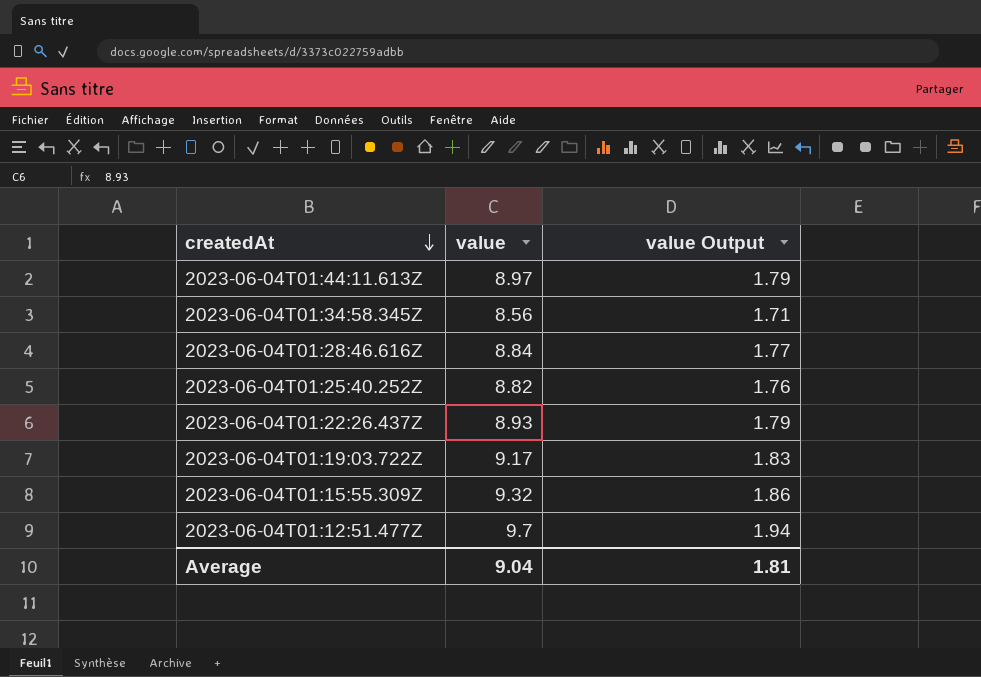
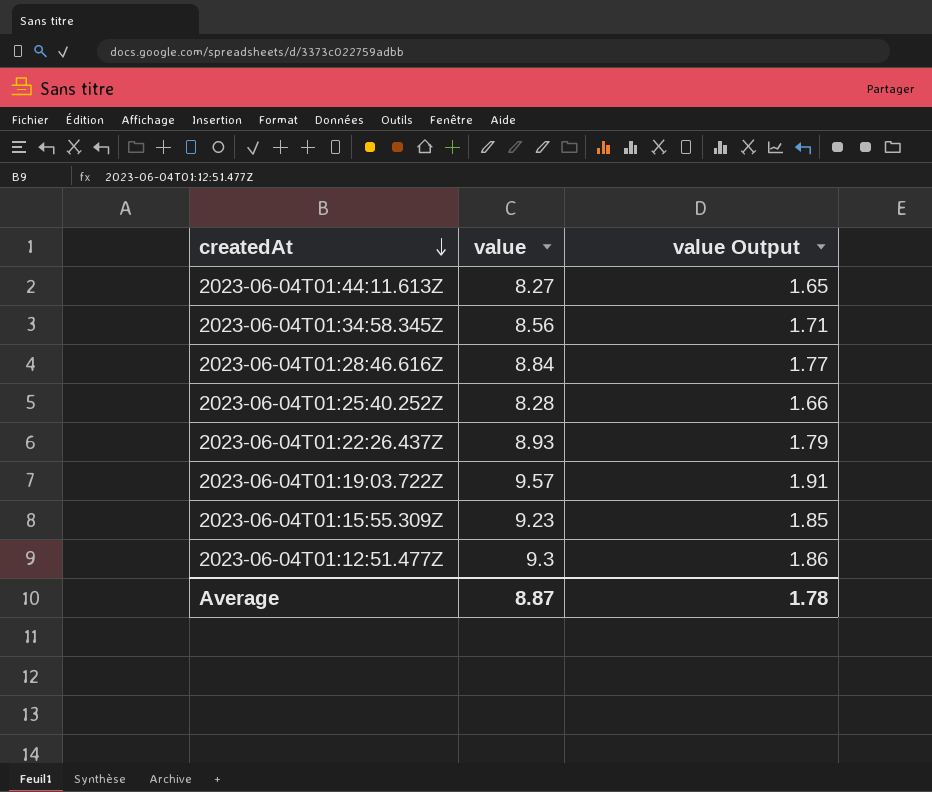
2023-06-04T01:44:11.613Z | value: 8.97 -> 8.27
2023-06-04T01:44:11.613Z | value Output: 1.79 -> 1.65
2023-06-04T01:25:40.252Z | value: 8.82 -> 8.28
2023-06-04T01:25:40.252Z | value Output: 1.76 -> 1.66
2023-06-04T01:19:03.722Z | value: 9.17 -> 9.57
2023-06-04T01:19:03.722Z | value Output: 1.83 -> 1.91
2023-06-04T01:15:55.309Z | value: 9.32 -> 9.23
2023-06-04T01:15:55.309Z | value Output: 1.86 -> 1.85
2023-06-04T01:12:51.477Z | value: 9.7 -> 9.3
2023-06-04T01:12:51.477Z | value Output: 1.94 -> 1.86
Average | value: 9.04 -> 8.87
Average | value Output: 1.81 -> 1.78

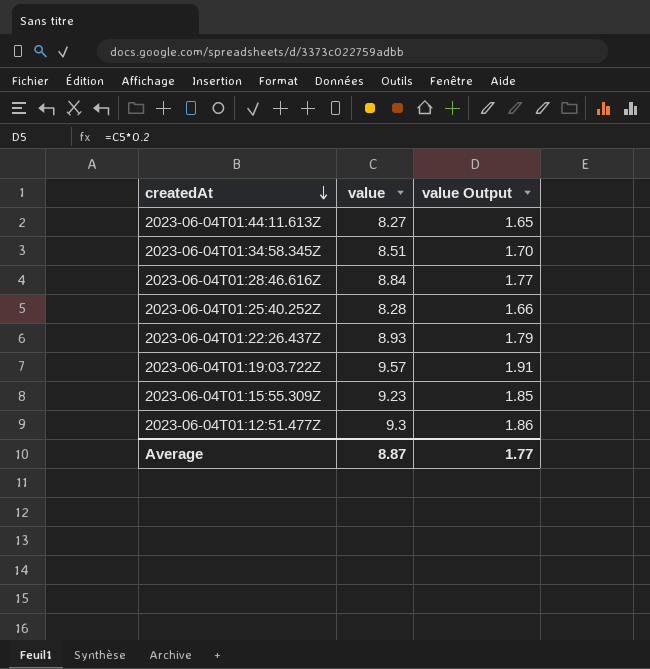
2023-06-04T01:34:58.345Z | value: 8.56 -> 8.51
2023-06-04T01:34:58.345Z | value Output: 1.71 -> 1.70
Average | value Output: 1.78 -> 1.77

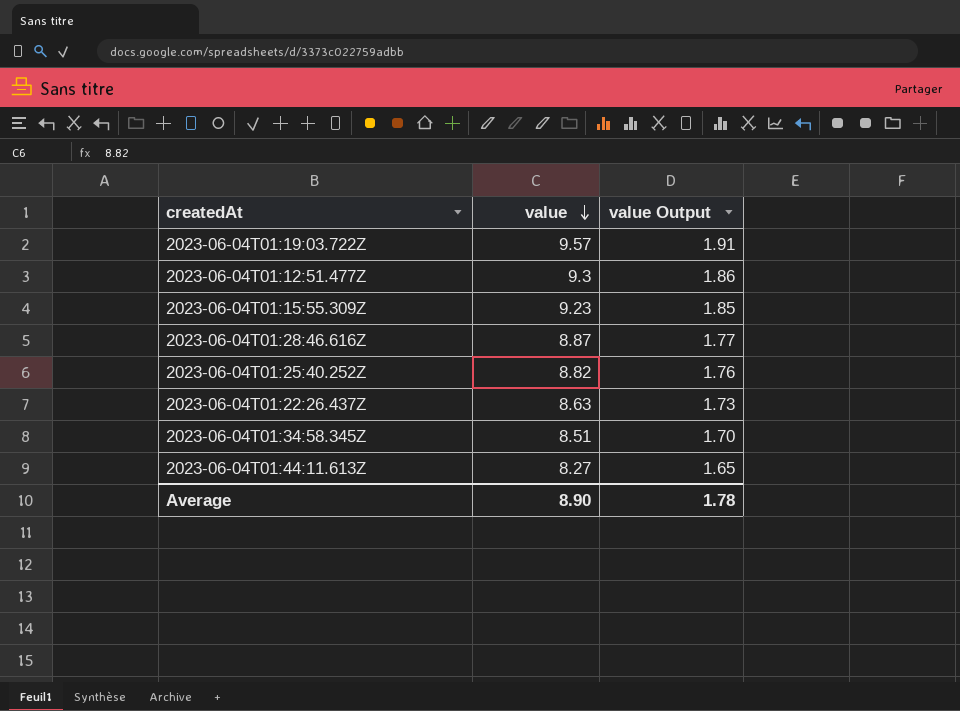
row order: createdAt descending -> value descending
2023-06-04T01:28:46.616Z | value: 8.84 -> 8.87
2023-06-04T01:25:40.252Z | value: 8.28 -> 8.82
2023-06-04T01:25:40.252Z | value Output: 1.66 -> 1.76
2023-06-04T01:22:26.437Z | value: 8.93 -> 8.63
2023-06-04T01:22:26.437Z | value Output: 1.79 -> 1.73
Average | value: 8.87 -> 8.90
Average | value Output: 1.77 -> 1.78

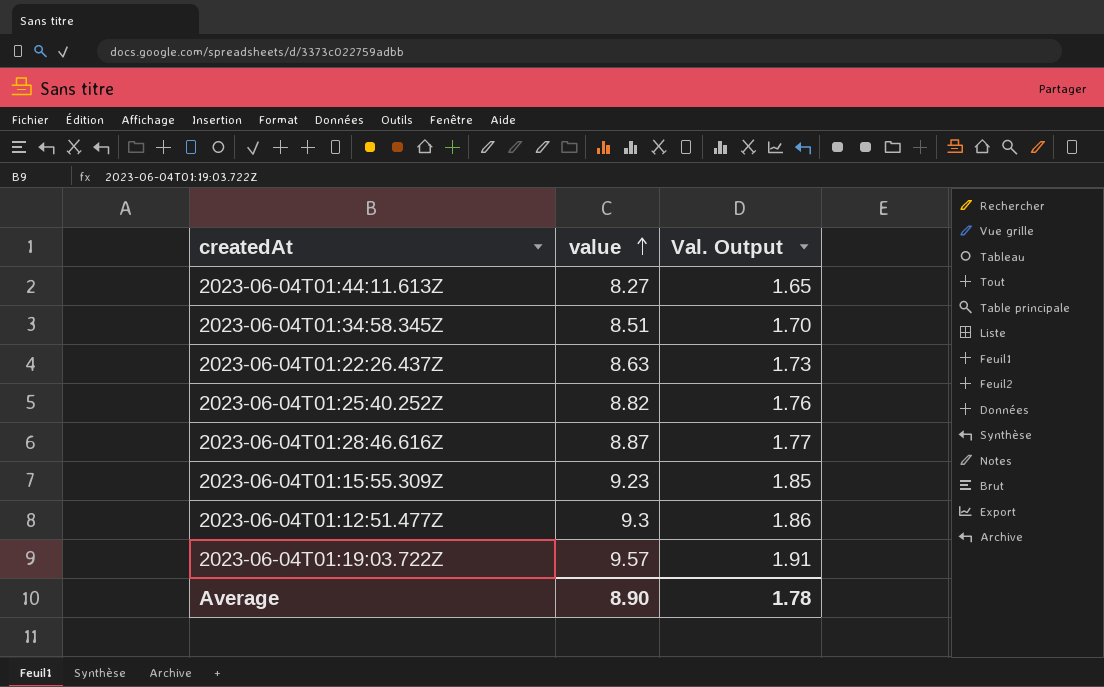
row order: value descending -> value ascending
column name: value Output -> Val. Output

